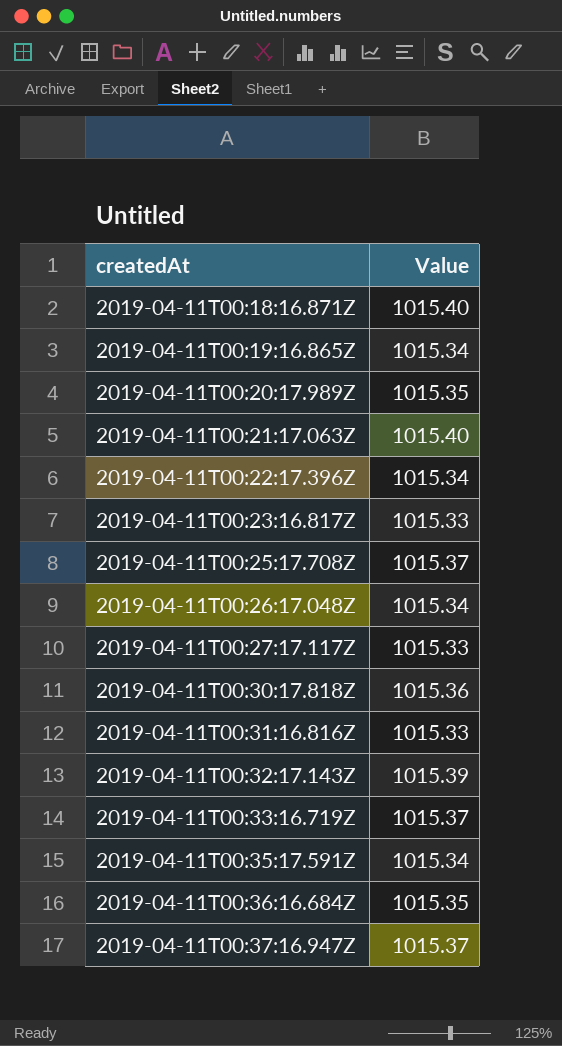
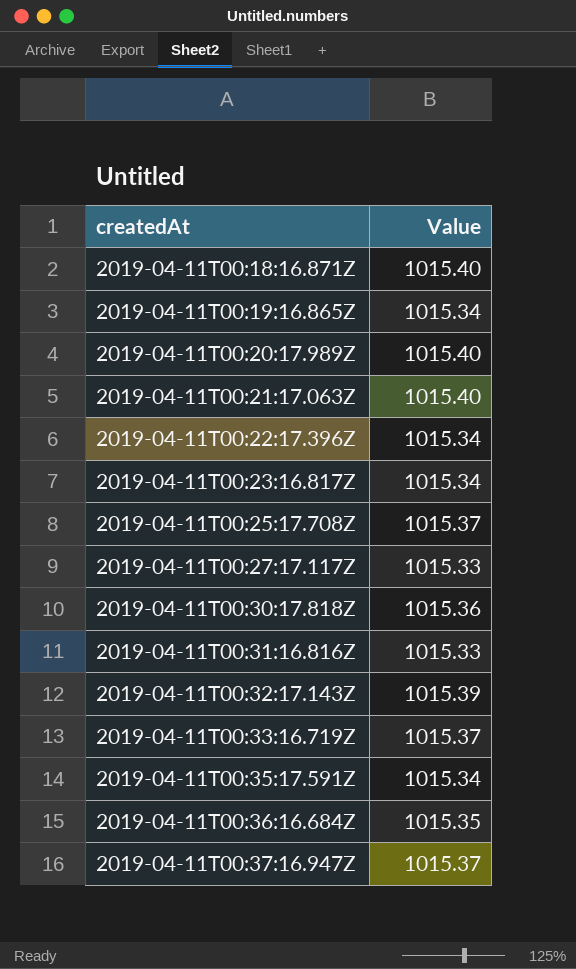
row 2019-04-11T00:26:17.048Z: 1015.34 -> none
2019-04-11T00:20:17.989Z | Value: 1015.35 -> 1015.40
2019-04-11T00:23:16.817Z | Value: 1015.33 -> 1015.34

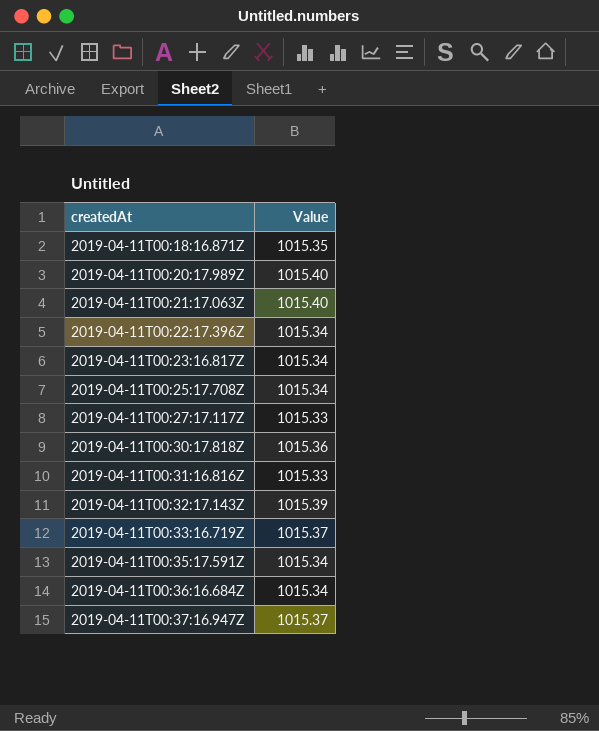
row 2019-04-11T00:19:16.865Z: 1015.34 -> none
2019-04-11T00:18:16.871Z | Value: 1015.40 -> 1015.35
2019-04-11T00:25:17.708Z | Value: 1015.37 -> 1015.34
2019-04-11T00:36:16.684Z | Value: 1015.35 -> 1015.34

